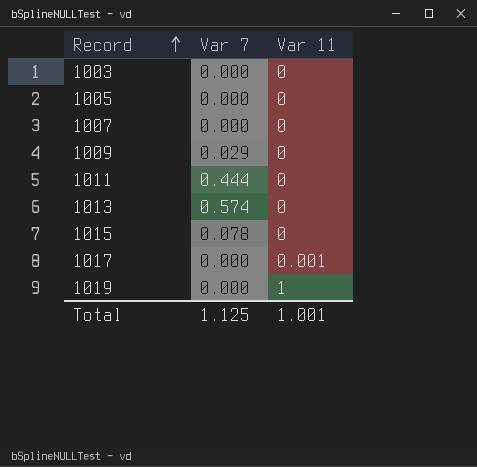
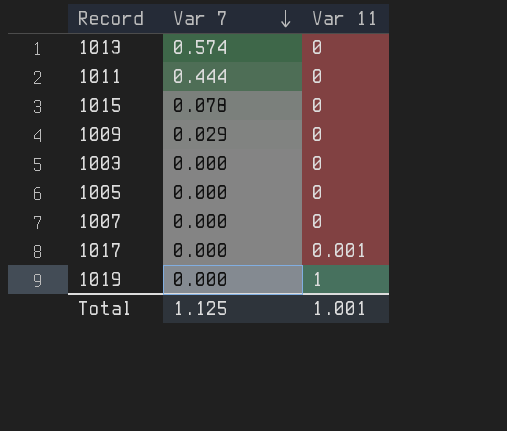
row order: Record ascending -> Var 7 descending

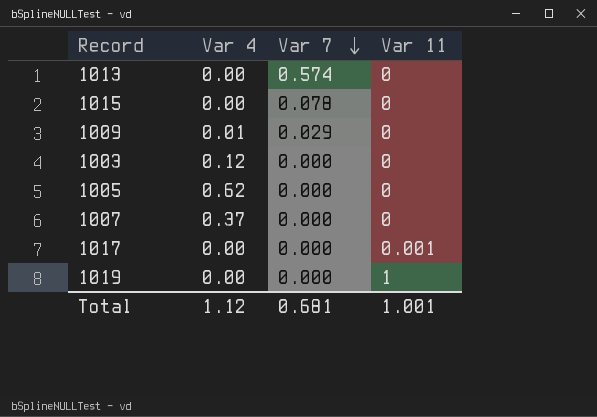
column Var 4 | position: none -> 2
row 1011: 0.444 | 0 -> none
Total | Var 7: 1.125 -> 0.681

